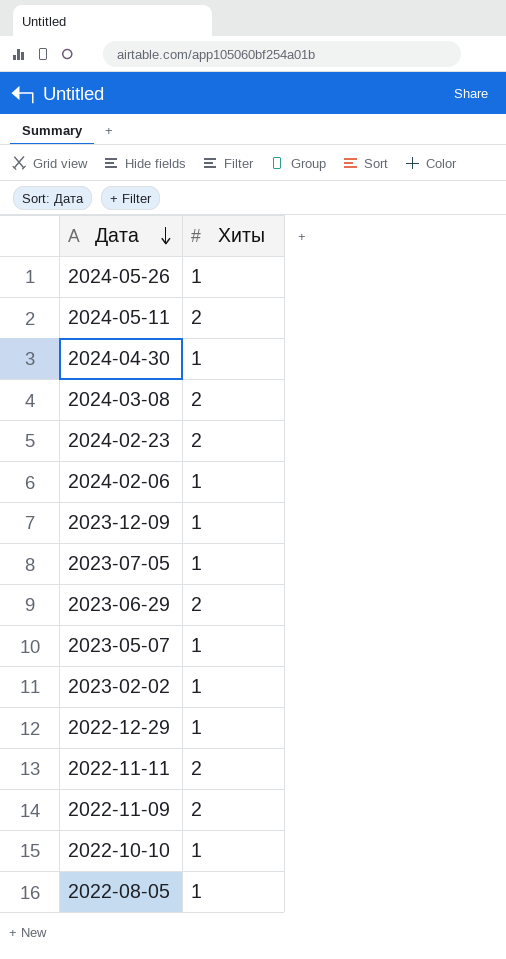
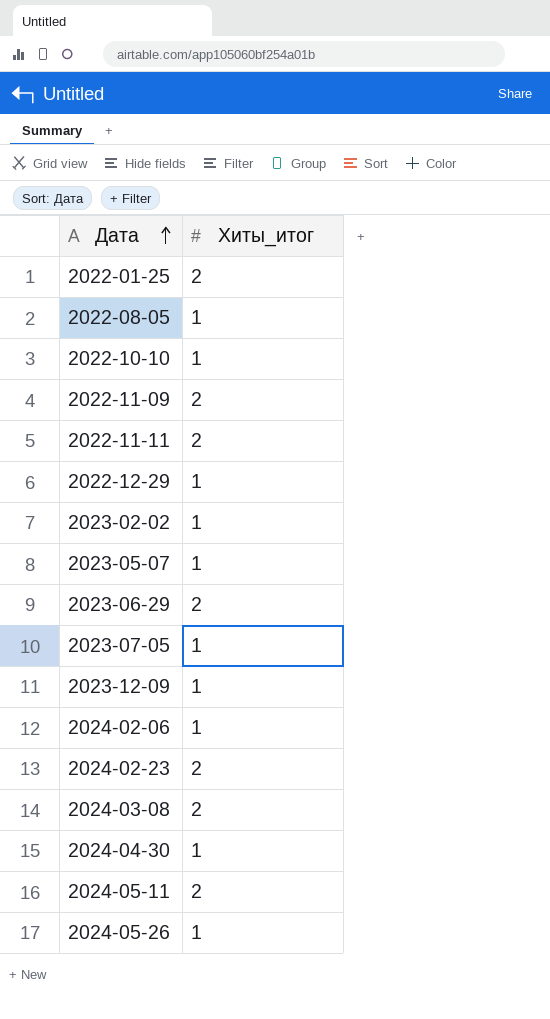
row order: Дата descending -> Дата ascending
column name: Хиты -> Хиты_итог
row 2022-01-25: none -> 2

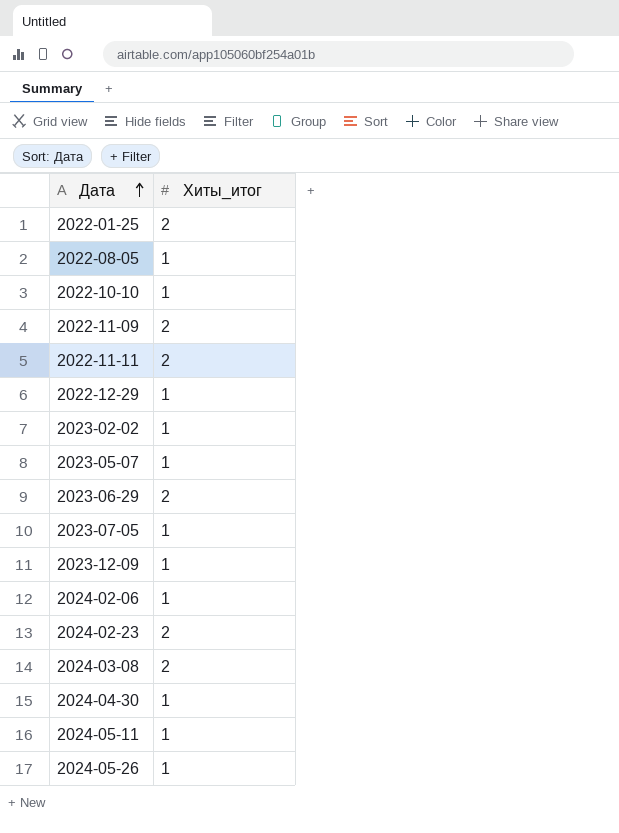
2024-05-11 | Хиты_итог: 2 -> 1

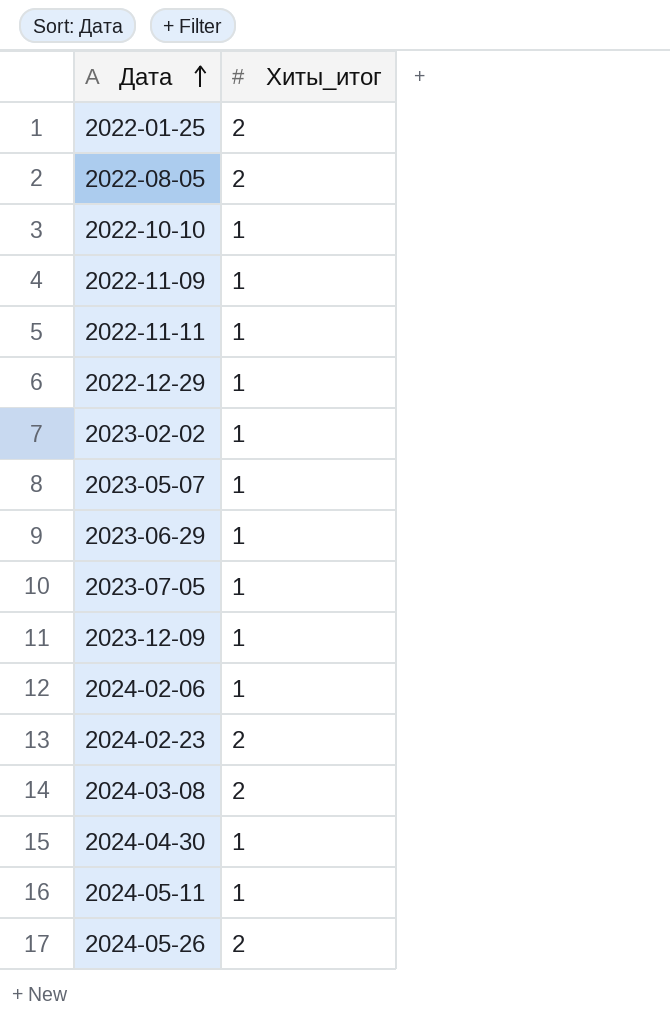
2022-08-05 | Хиты_итог: 1 -> 2
2022-11-09 | Хиты_итог: 2 -> 1
2022-11-11 | Хиты_итог: 2 -> 1
2023-06-29 | Хиты_итог: 2 -> 1
2024-05-26 | Хиты_итог: 1 -> 2

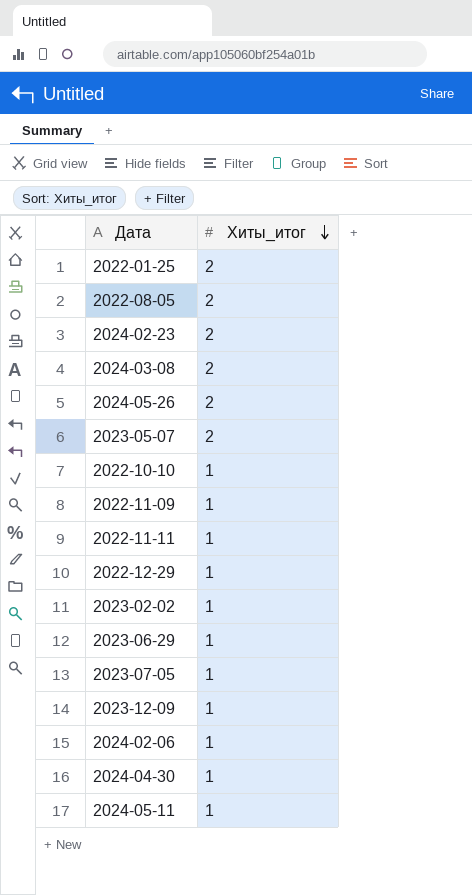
row order: Дата ascending -> Хиты_итог descending
2023-05-07 | Хиты_итог: 1 -> 2

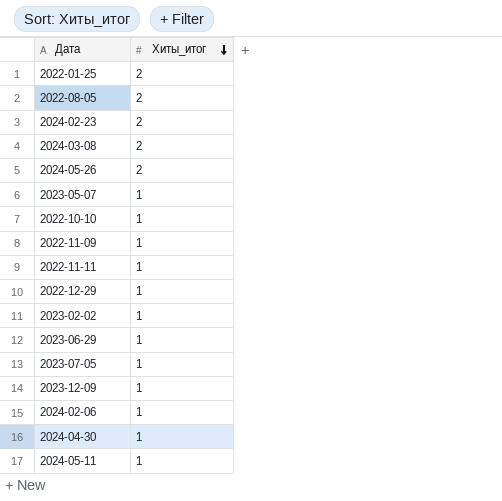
2023-05-07 | Хиты_итог: 2 -> 1

